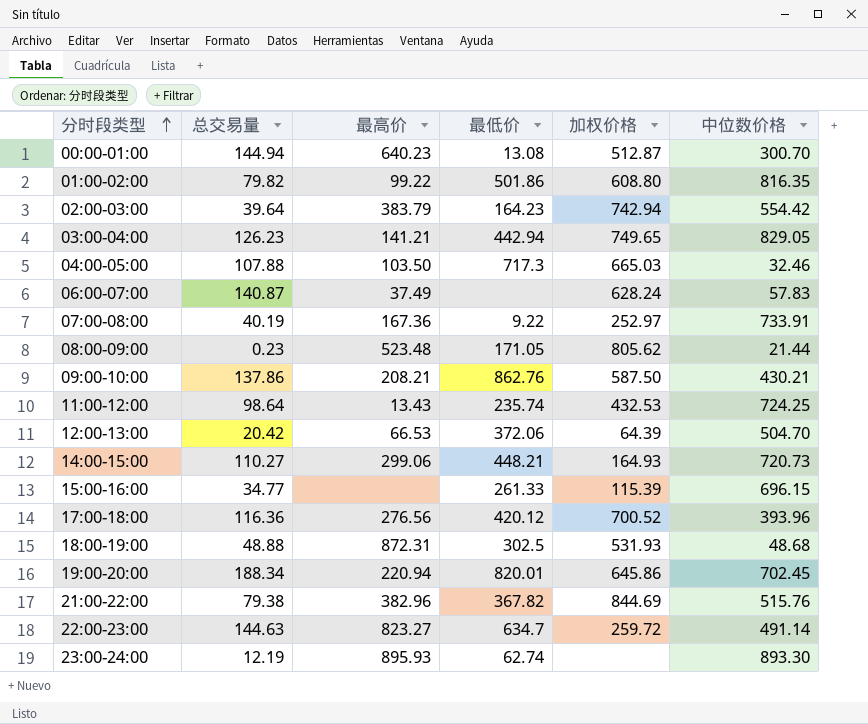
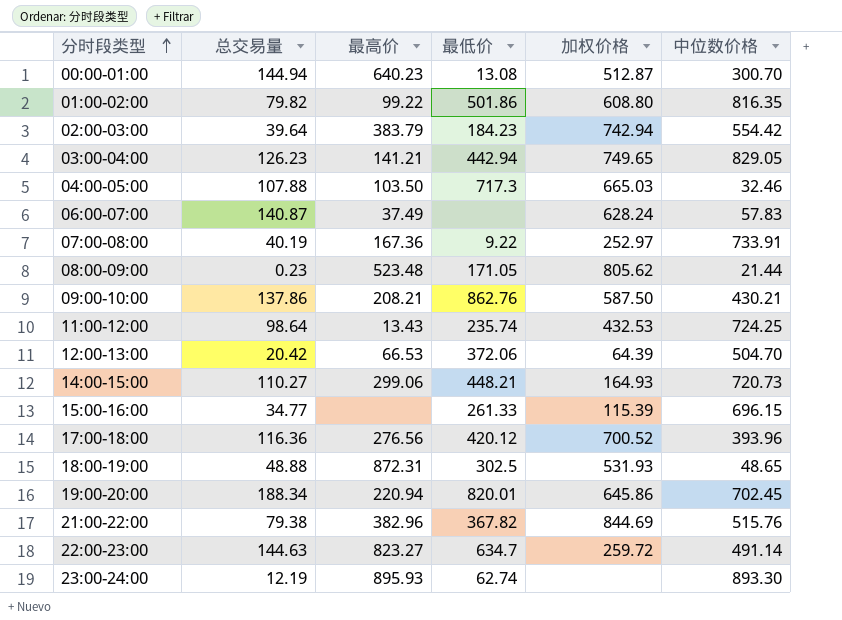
02:00-03:00 | 最低价: 164.23 -> 184.23
18:00-19:00 | 中位数价格: 48.68 -> 48.65

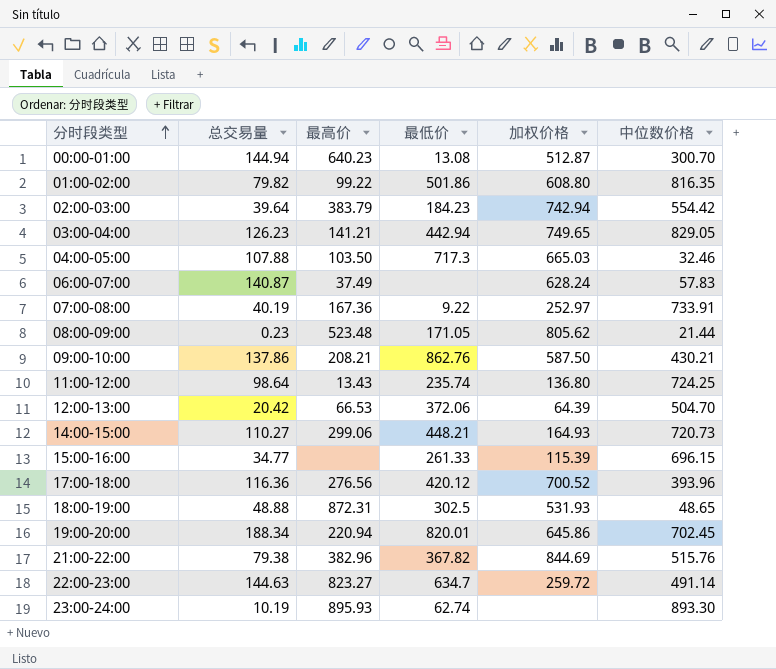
11:00-12:00 | 加权价格: 432.53 -> 136.80
23:00-24:00 | 总交易量: 12.19 -> 10.19

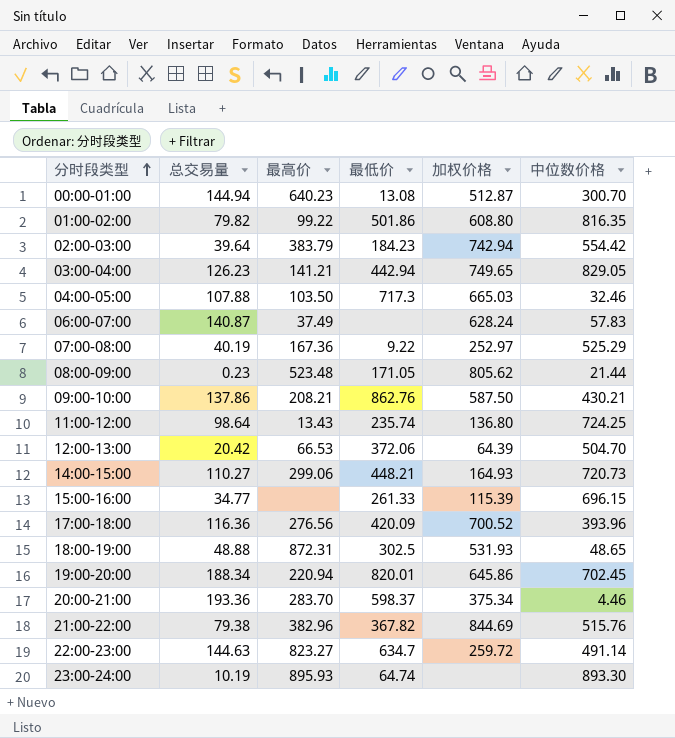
07:00-08:00 | 中位数价格: 733.91 -> 525.29
17:00-18:00 | 最低价: 420.12 -> 420.09
row 20:00-21:00: none -> 193.36 | 283.70 | 598.37 | 375.34 | 4.46
23:00-24:00 | 最低价: 62.74 -> 64.74

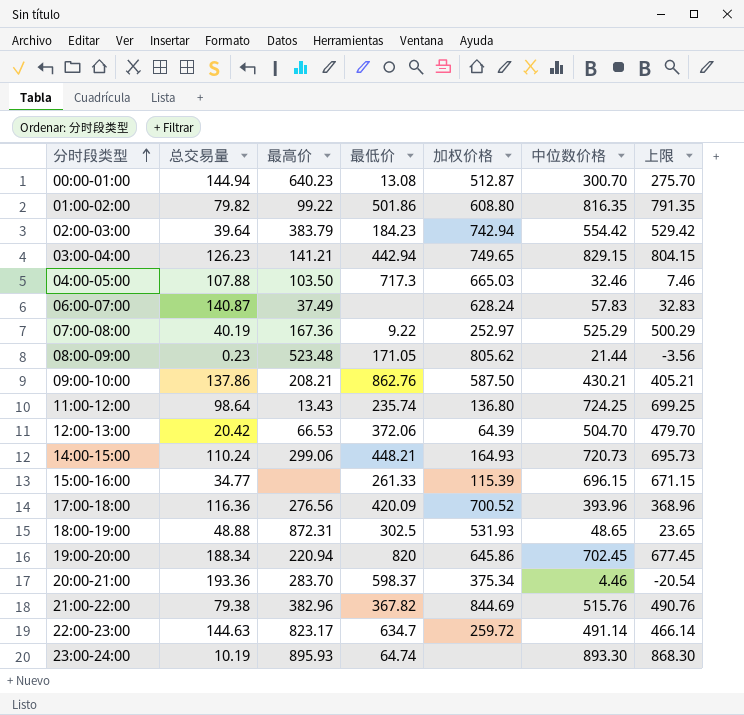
column 上限 | formula: none -> [中位数价格] - 25
03:00-04:00 | 中位数价格: 829.05 -> 829.15
14:00-15:00 | 总交易量: 110.27 -> 110.24
19:00-20:00 | 最低价: 820.01 -> 820
22:00-23:00 | 最高价: 823.27 -> 823.17

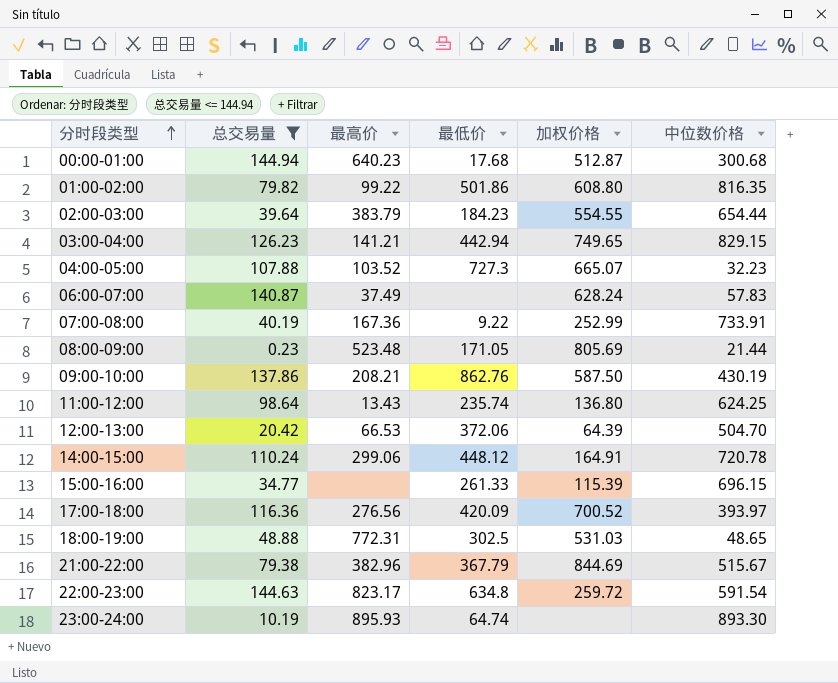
filter: none -> 总交易量 <= 144.94
column 上限 | formula: [中位数价格] - 25 -> none
00:00-01:00 | 最低价: 13.08 -> 17.68
00:00-01:00 | 中位数价格: 300.70 -> 300.68
02:00-03:00 | 加权价格: 742.94 -> 554.55
02:00-03:00 | 中位数价格: 554.42 -> 654.44
04:00-05:00 | 最高价: 103.50 -> 103.52
04:00-05:00 | 最低价: 717.3 -> 727.3
04:00-05:00 | 加权价格: 665.03 -> 665.07
04:00-05:00 | 中位数价格: 32.46 -> 32.23
07:00-08:00 | 加权价格: 252.97 -> 252.99
07:00-08:00 | 中位数价格: 525.29 -> 733.91
08:00-09:00 | 加权价格: 805.62 -> 805.69
09:00-10:00 | 中位数价格: 430.21 -> 430.19
11:00-12:00 | 中位数价格: 724.25 -> 624.25
14:00-15:00 | 最低价: 448.21 -> 448.12
14:00-15:00 | 加权价格: 164.93 -> 164.91
14:00-15:00 | 中位数价格: 720.73 -> 720.78
17:00-18:00 | 中位数价格: 393.96 -> 393.97
18:00-19:00 | 最高价: 872.31 -> 772.31
18:00-19:00 | 加权价格: 531.93 -> 531.03
21:00-22:00 | 最低价: 367.82 -> 367.79
21:00-22:00 | 中位数价格: 515.76 -> 515.67
22:00-23:00 | 最低价: 634.7 -> 634.8
22:00-23:00 | 中位数价格: 491.14 -> 591.54

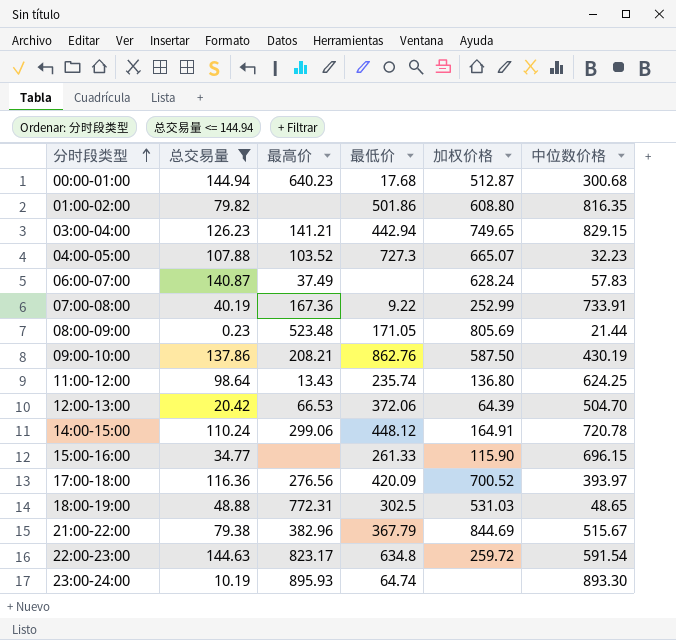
row 02:00-03:00: 39.64 | 383.79 | 184.23 | 554.55 | 654.44 -> none
01:00-02:00 | 最高价: 99.22 -> none
15:00-16:00 | 加权价格: 115.39 -> 115.90

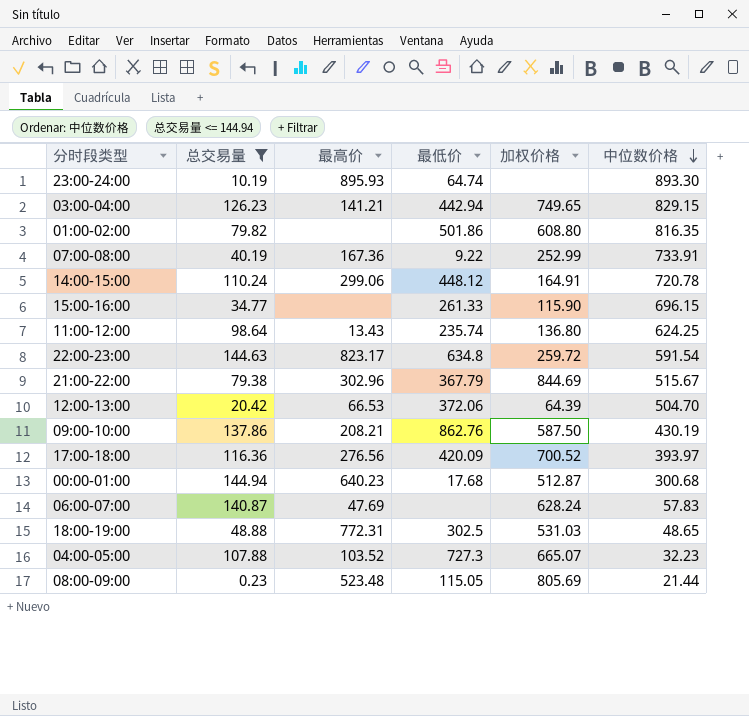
row order: 分时段类型 ascending -> 中位数价格 descending
21:00-22:00 | 最高价: 382.96 -> 302.96
06:00-07:00 | 最高价: 37.49 -> 47.69
08:00-09:00 | 最低价: 171.05 -> 115.05

